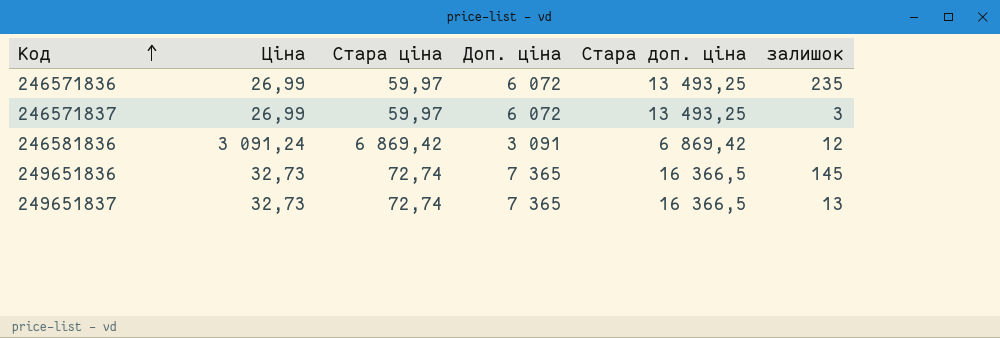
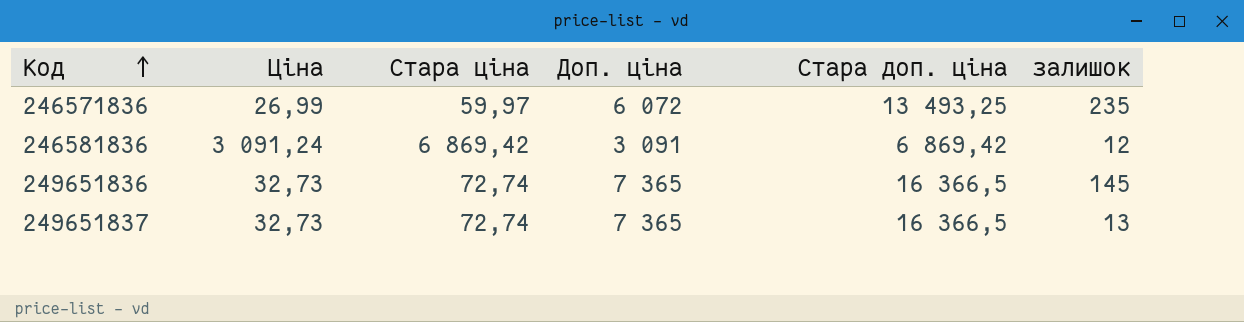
row 246571837: 26,99 | 59,97 | 6 072 | 13 493,25 | 3 -> none

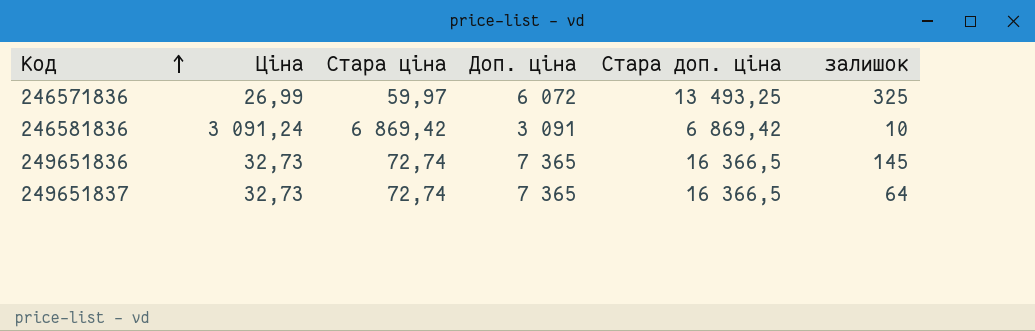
246571836 | залишок: 235 -> 325
246581836 | залишок: 12 -> 10
249651837 | залишок: 13 -> 64

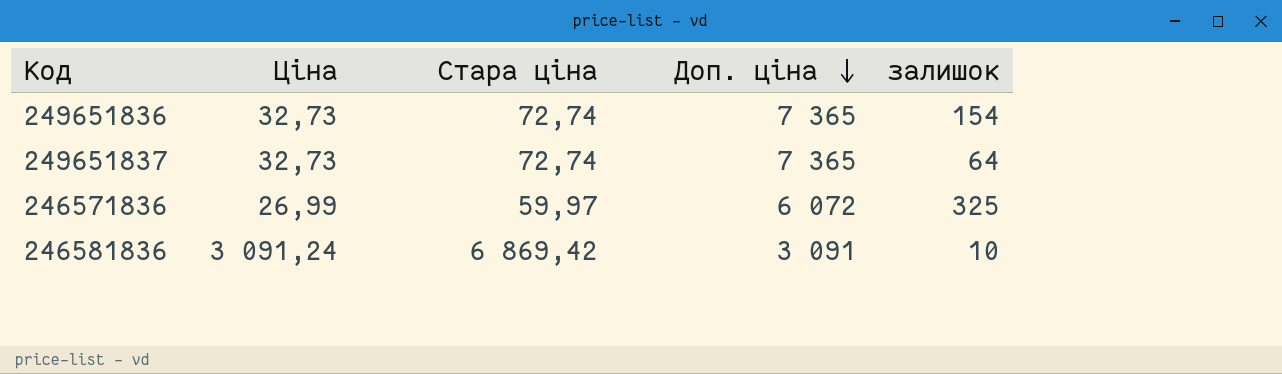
row order: Код ascending -> Доп. ціна descending
column Стара доп. ціна | position: 5 -> none
249651836 | залишок: 145 -> 154

